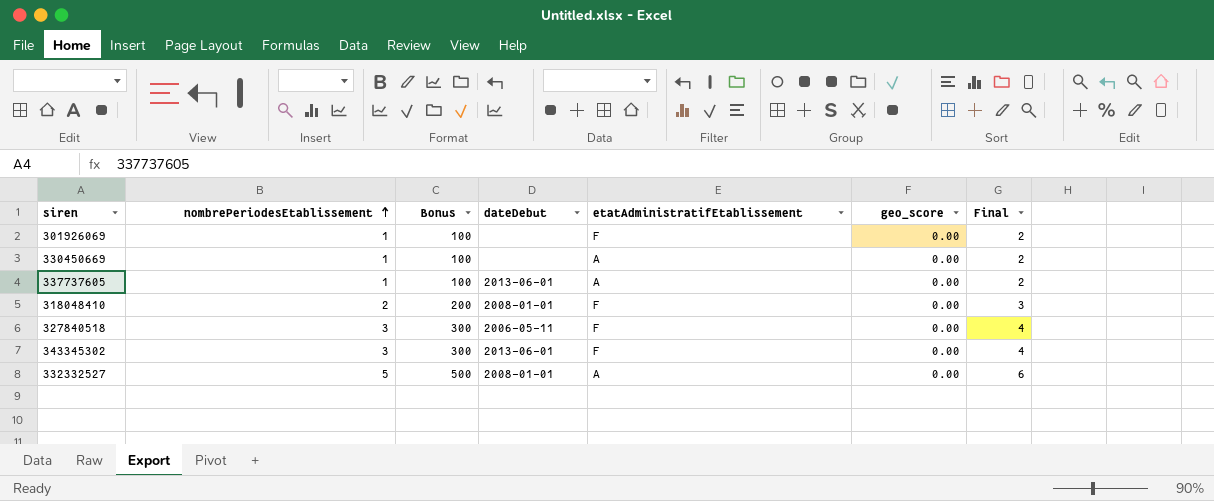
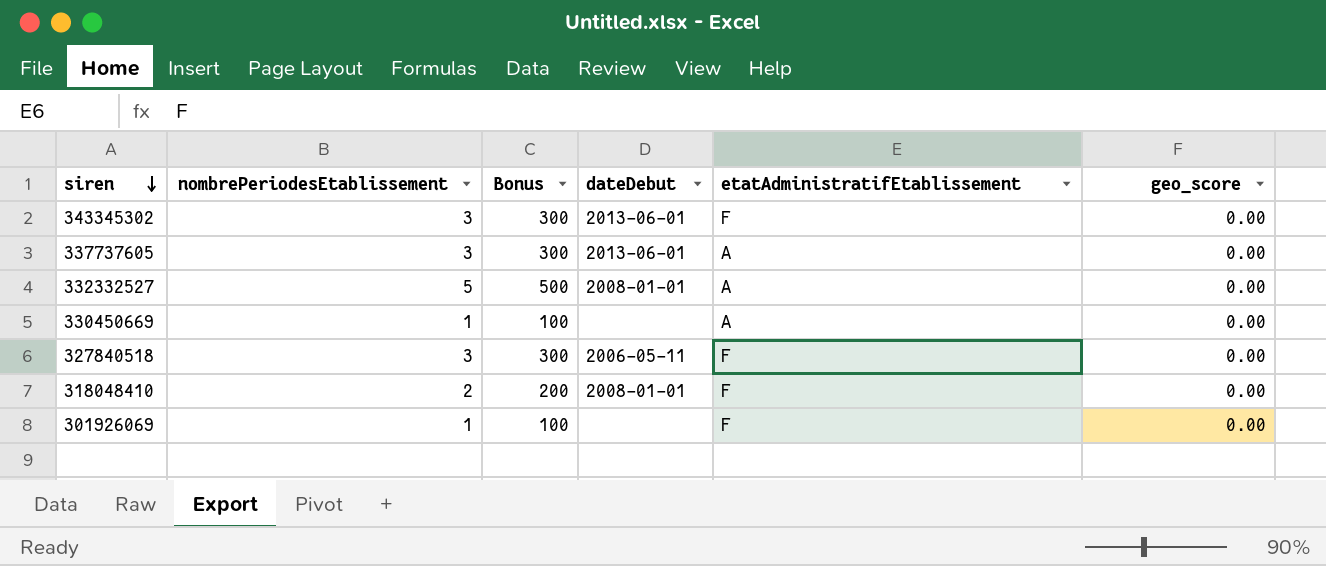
row order: nombrePeriodesEtablissement ascending -> siren descending
column Final | formula: [nombrePeriodesEtablissement] + 1 -> none
337737605 | nombrePeriodesEtablissement: 1 -> 3
337737605 | Bonus: 100 -> 300

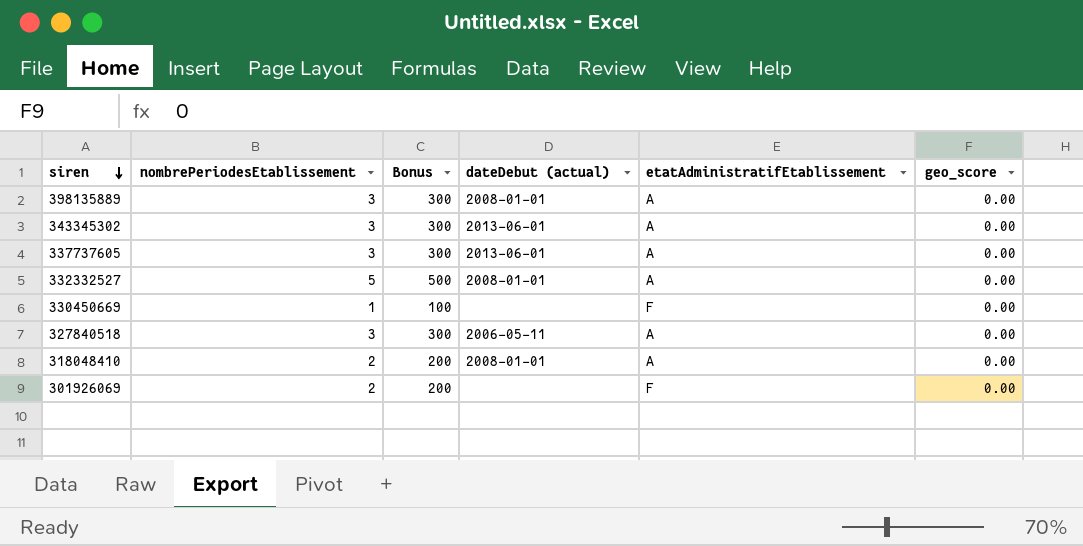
column name: dateDebut -> dateDebut (actual)
row 398135889: none -> 3 | 300 | 2008-01-01 | A | 0.00
343345302 | etatAdministratifEtablissement: F -> A
330450669 | etatAdministratifEtablissement: A -> F
327840518 | etatAdministratifEtablissement: F -> A
318048410 | etatAdministratifEtablissement: F -> A
301926069 | nombrePeriodesEtablissement: 1 -> 2
301926069 | Bonus: 100 -> 200

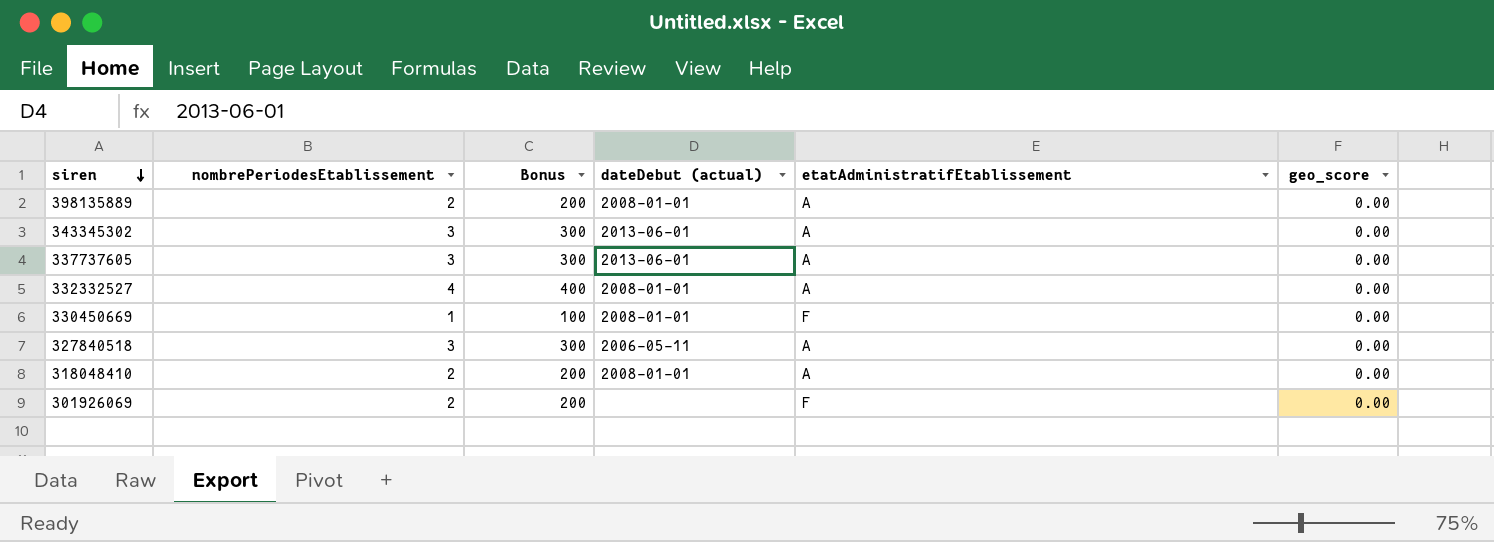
398135889 | nombrePeriodesEtablissement: 3 -> 2
398135889 | Bonus: 300 -> 200
332332527 | nombrePeriodesEtablissement: 5 -> 4
332332527 | Bonus: 500 -> 400
330450669 | dateDebut (actual): none -> 2008-01-01

